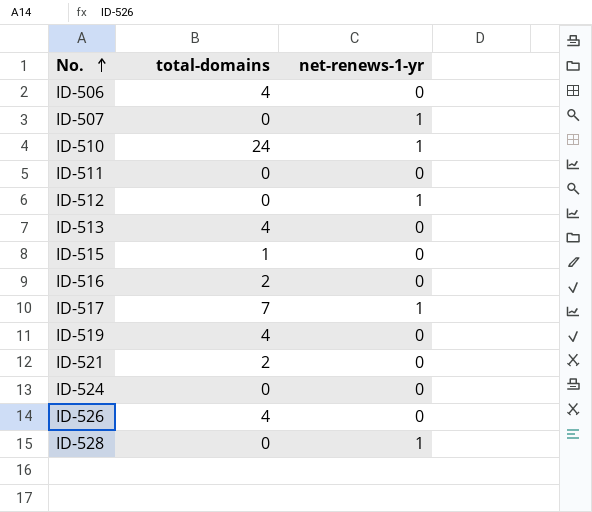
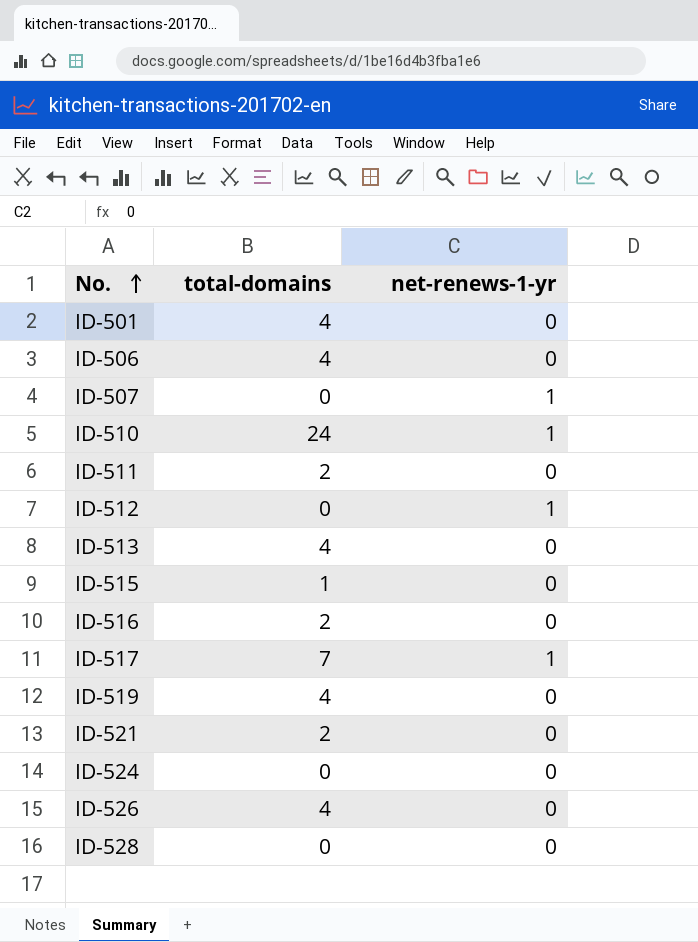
row ID-501: none -> 4 | 0
ID-511 | total-domains: 0 -> 2
ID-528 | net-renews-1-yr: 1 -> 0

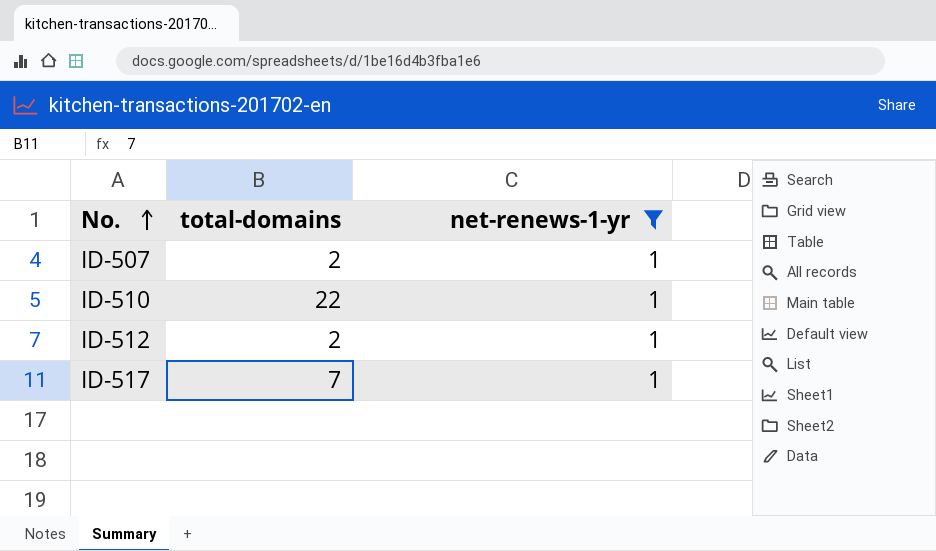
filter: none -> net-renews-1-yr = 1
ID-507 | total-domains: 0 -> 2
ID-510 | total-domains: 24 -> 22
ID-512 | total-domains: 0 -> 2

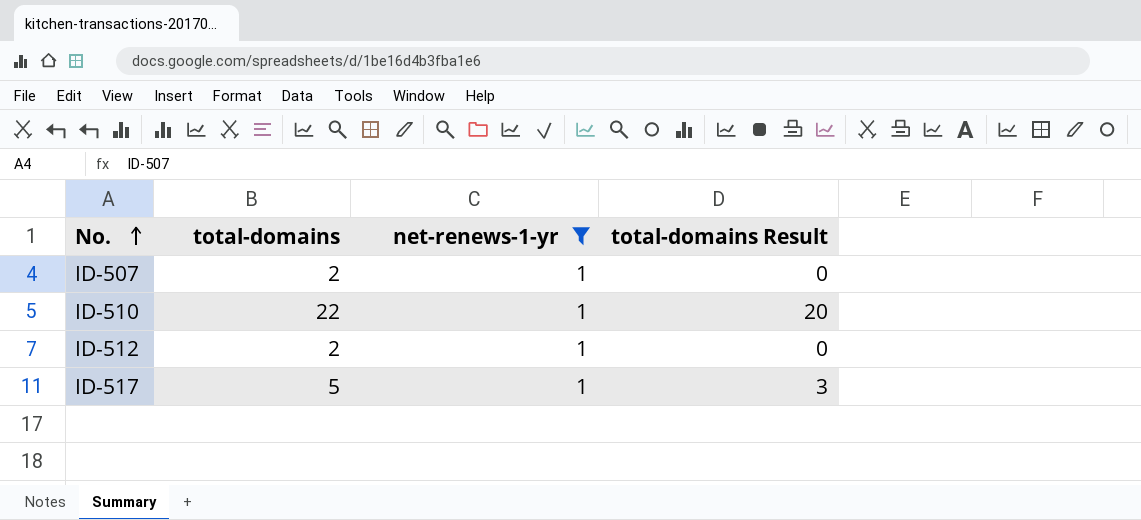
column total-domains Result | formula: none -> [total-domains] - 2
ID-517 | total-domains: 7 -> 5

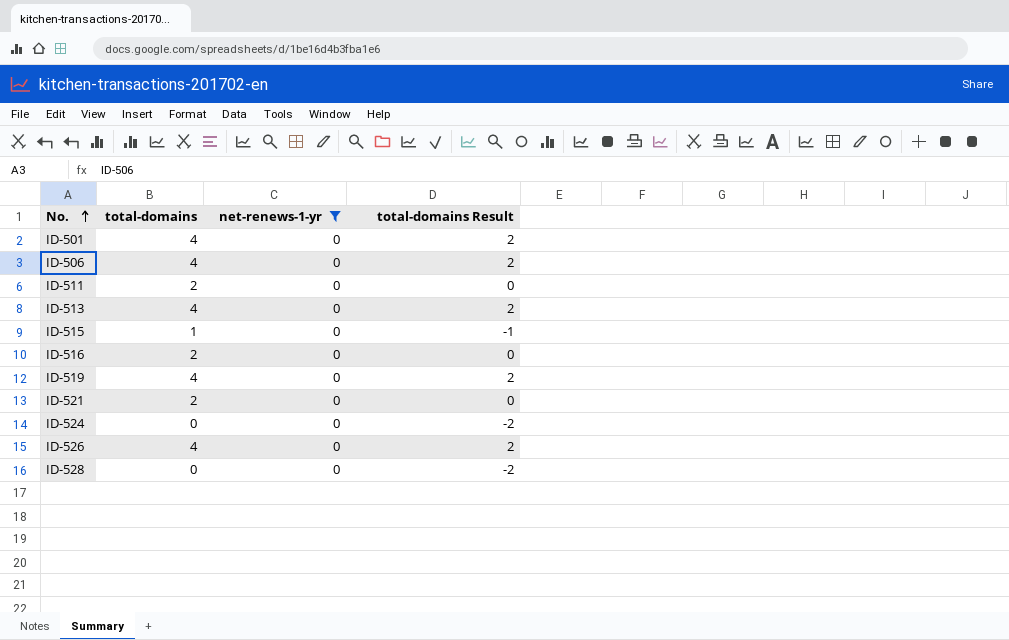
filter: net-renews-1-yr = 1 -> net-renews-1-yr = 0

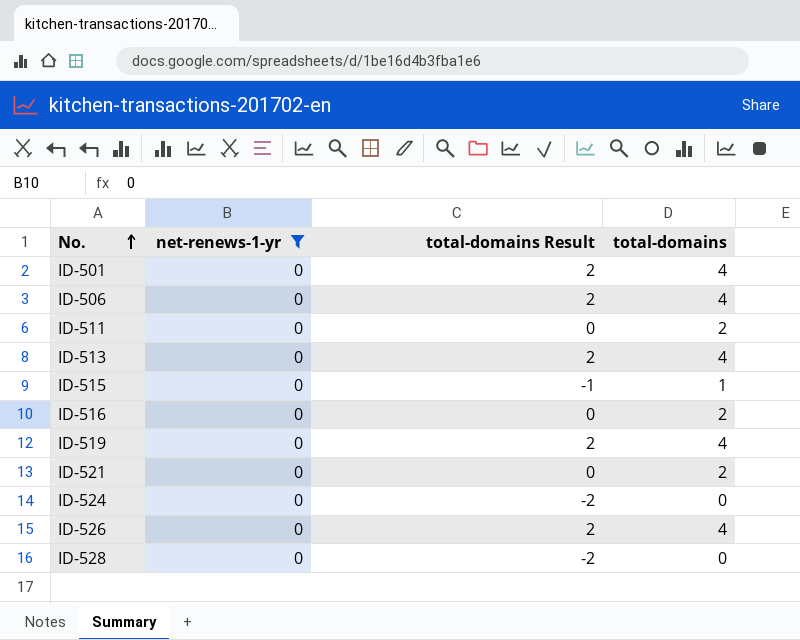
column total-domains | position: 2 -> 4

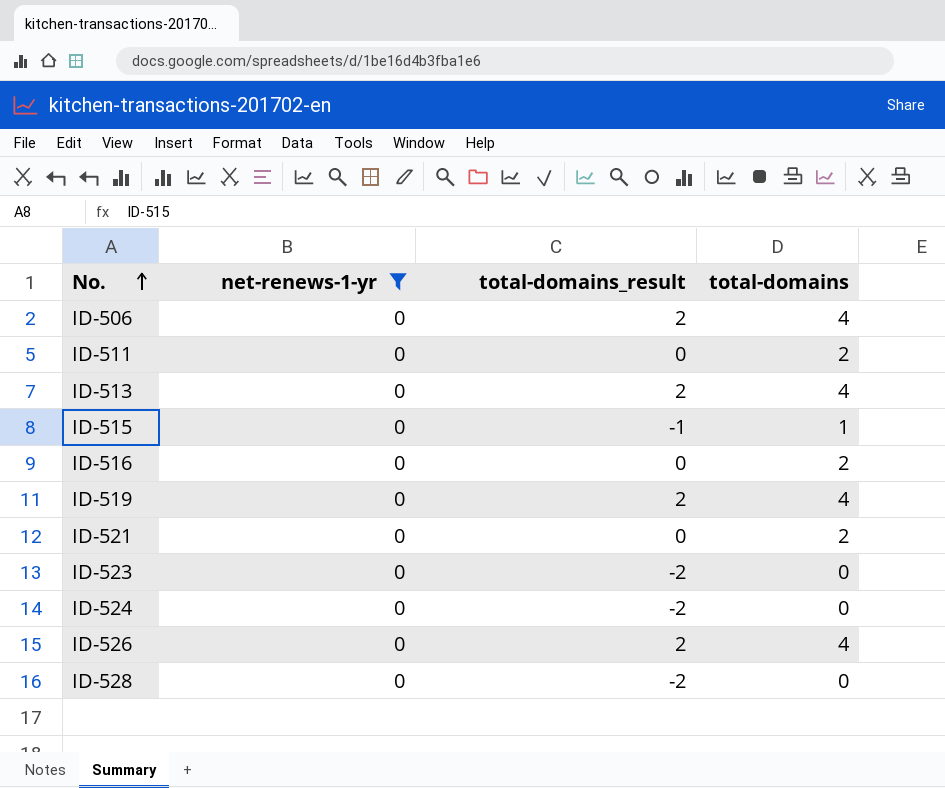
column name: total-domains Result -> total-domains_result
row ID-501: 0 | 2 | 4 -> none
row ID-523: none -> 0 | -2 | 0

